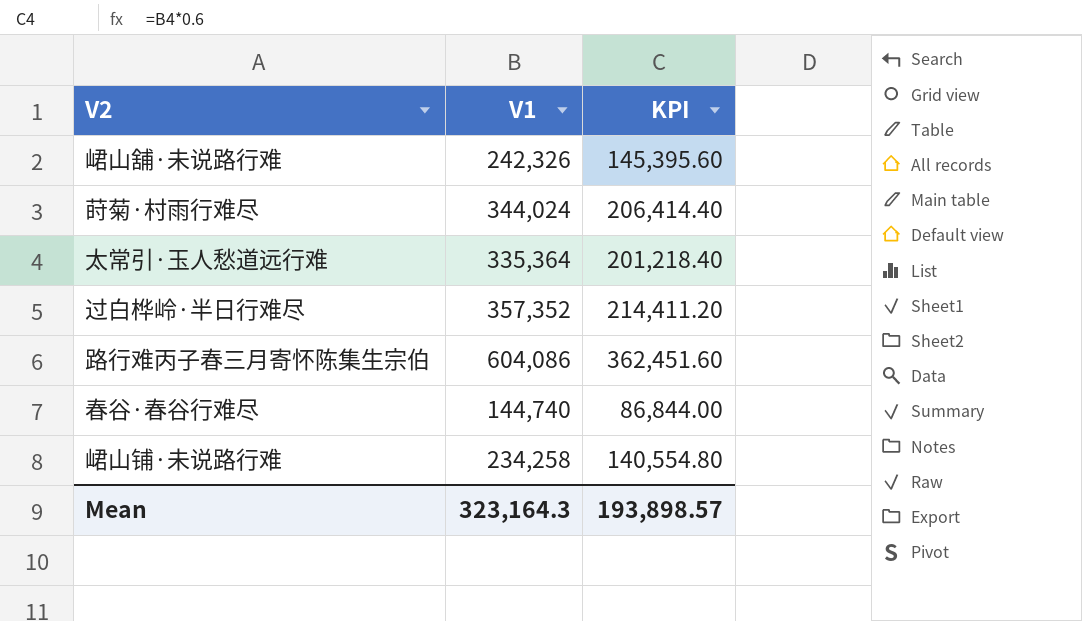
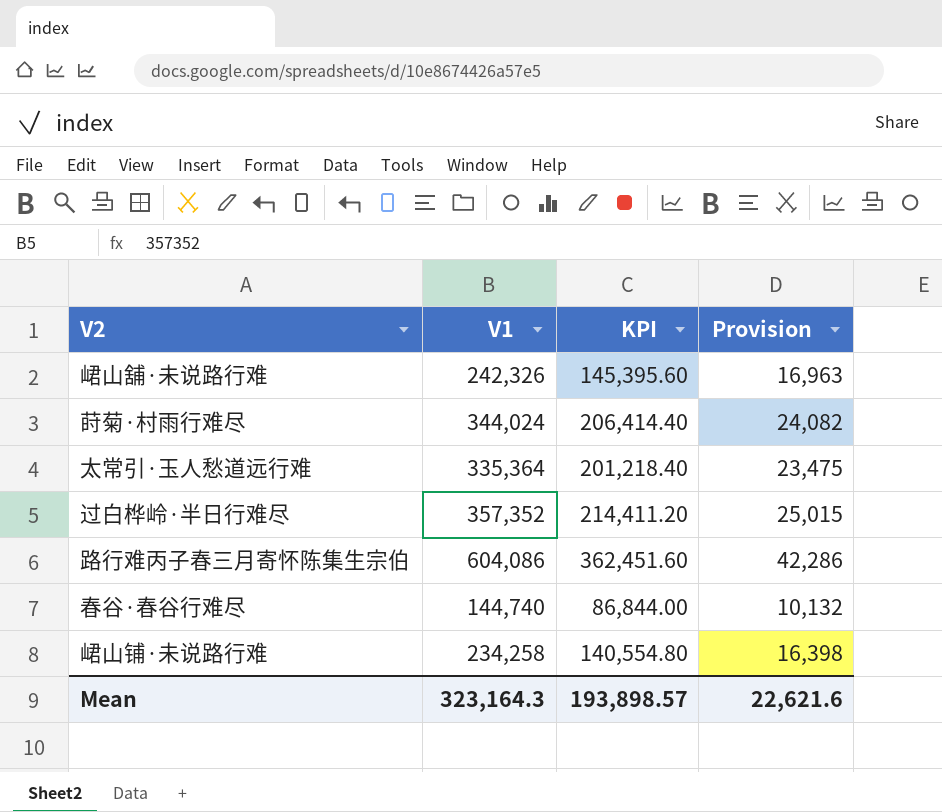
column Provision | formula: none -> [V1] * 0.07

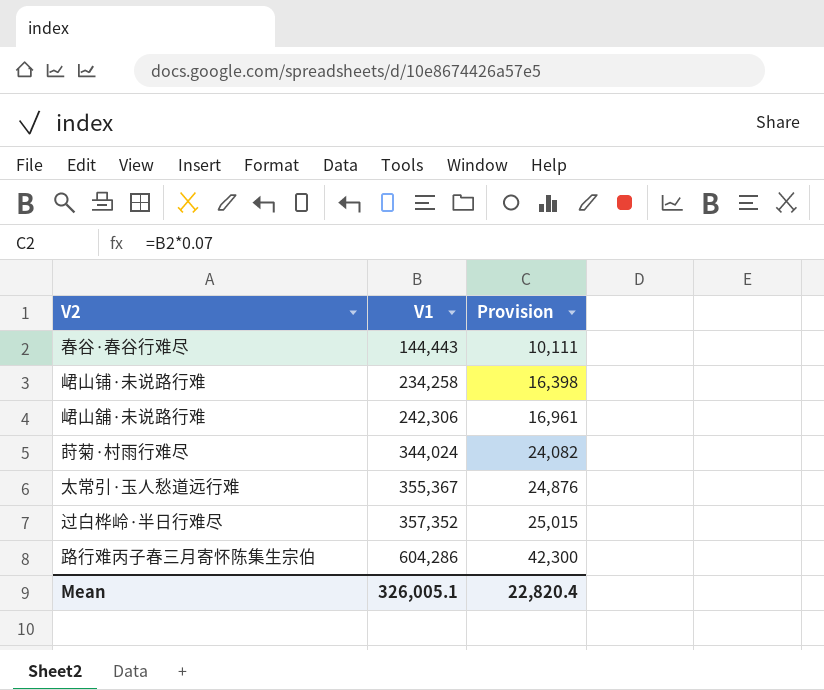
row order: none -> V1 ascending
column KPI | formula: [V1] * 0.6 -> none
春谷·春谷行难尽 | V1: 144,740 -> 144,443
春谷·春谷行难尽 | Provision: 10,132 -> 10,111
峮山舖·未说路行难 | V1: 242,326 -> 242,306
峮山舖·未说路行难 | Provision: 16,963 -> 16,961
太常引·玉人愁道远行难 | V1: 335,364 -> 355,367
太常引·玉人愁道远行难 | Provision: 23,475 -> 24,876
路行难丙子春三月寄怀陈集生宗伯 | V1: 604,086 -> 604,286
路行难丙子春三月寄怀陈集生宗伯 | Provision: 42,286 -> 42,300
Mean | V1: 323,164.3 -> 326,005.1
Mean | Provision: 22,621.6 -> 22,820.4

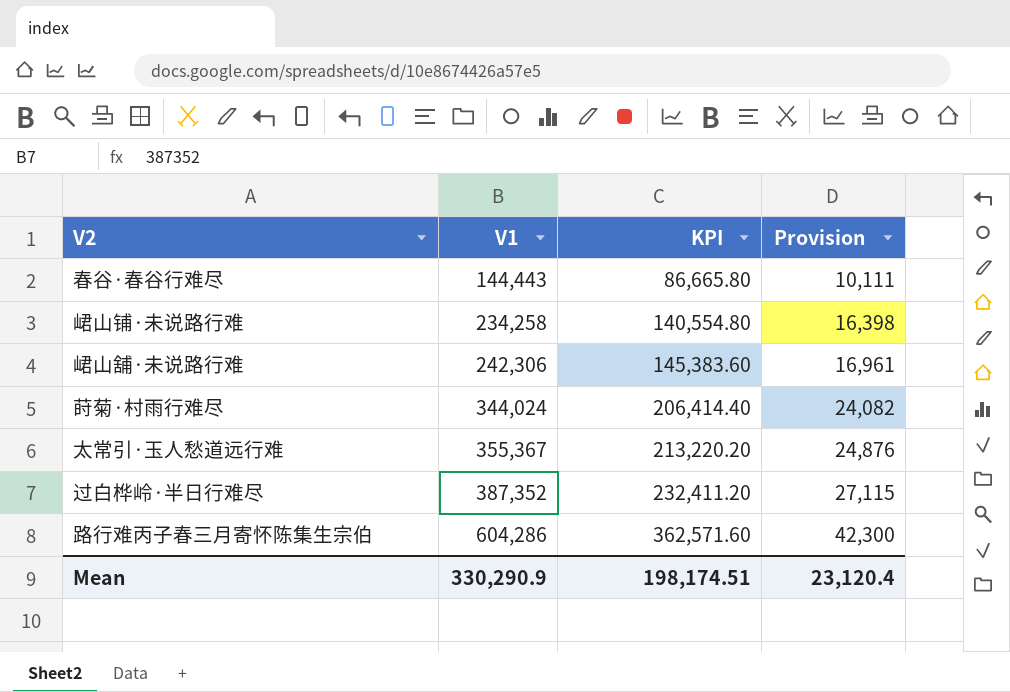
column KPI | formula: none -> [V1] * 0.6
过白桦岭·半日行难尽 | V1: 357,352 -> 387,352
过白桦岭·半日行难尽 | Provision: 25,015 -> 27,115
Mean | V1: 326,005.1 -> 330,290.9
Mean | Provision: 22,820.4 -> 23,120.4

